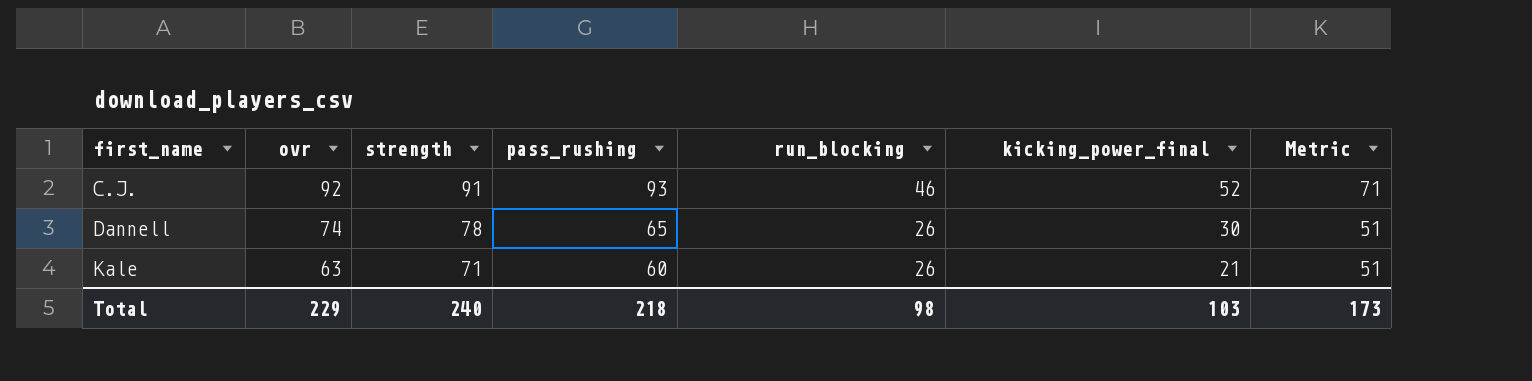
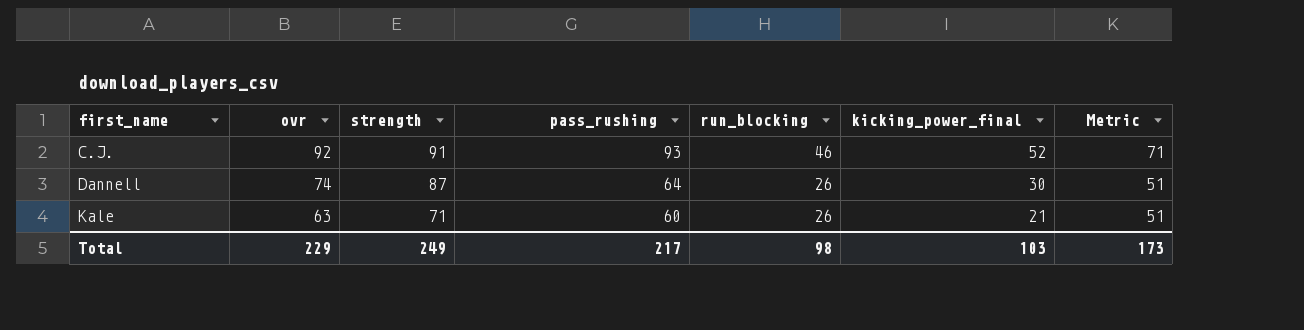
Dannell | strength: 78 -> 87
Dannell | pass_rushing: 65 -> 64
Total | strength: 240 -> 249
Total | pass_rushing: 218 -> 217

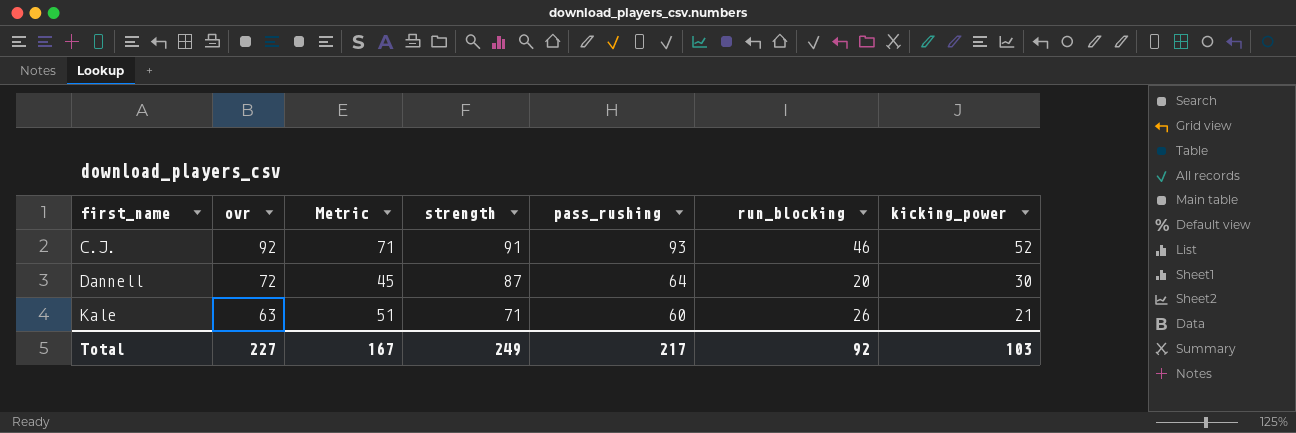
column Metric | position: 7 -> 3
column name: kicking_power_final -> kicking_power
Dannell | ovr: 74 -> 72
Dannell | Metric: 51 -> 45
Dannell | run_blocking: 26 -> 20
Total | ovr: 229 -> 227
Total | Metric: 173 -> 167
Total | run_blocking: 98 -> 92

